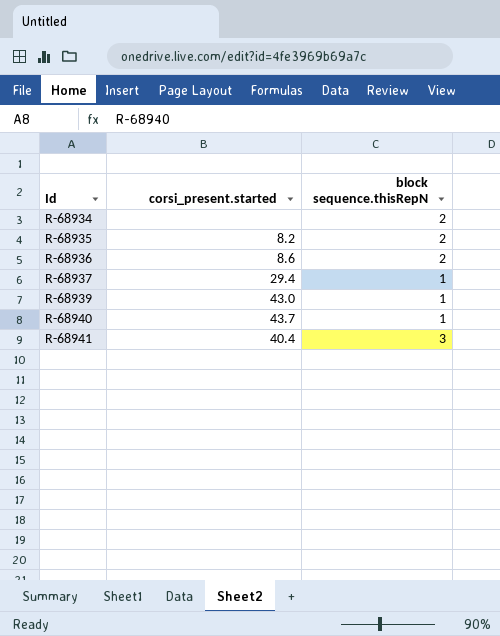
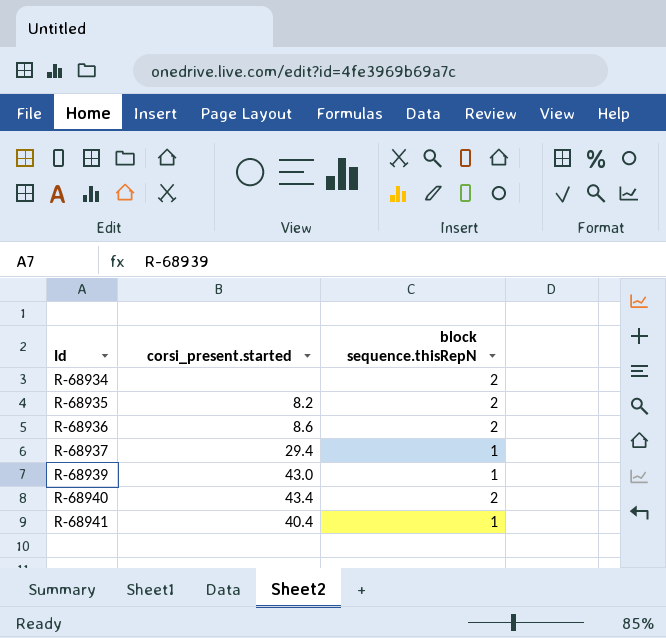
R-68940 | corsi_present.started: 43.7 -> 43.4
R-68940 | block sequence.thisRepN: 1 -> 2
R-68941 | block sequence.thisRepN: 3 -> 1

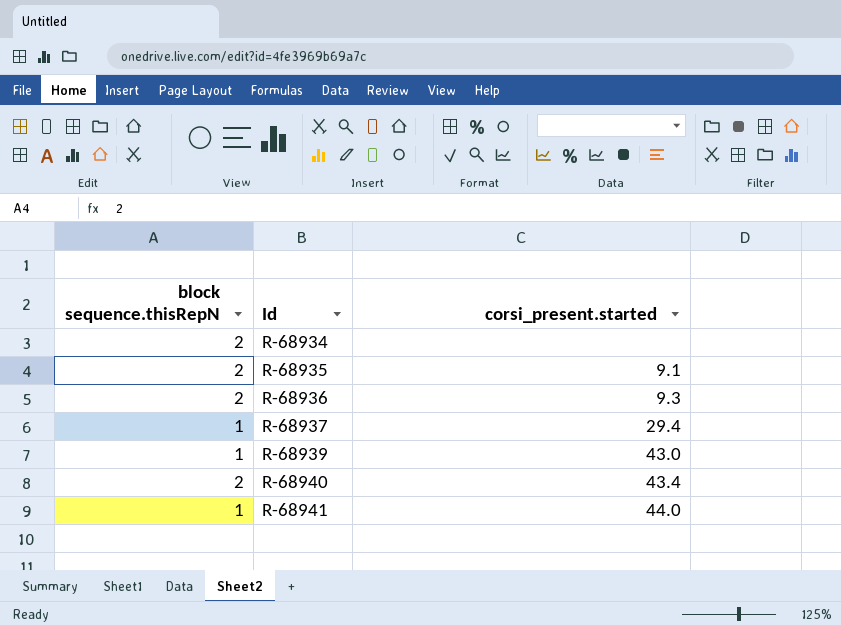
column block sequence.thisRepN | position: 3 -> 1
R-68935 | corsi_present.started: 8.2 -> 9.1
R-68936 | corsi_present.started: 8.6 -> 9.3
R-68941 | corsi_present.started: 40.4 -> 44.0

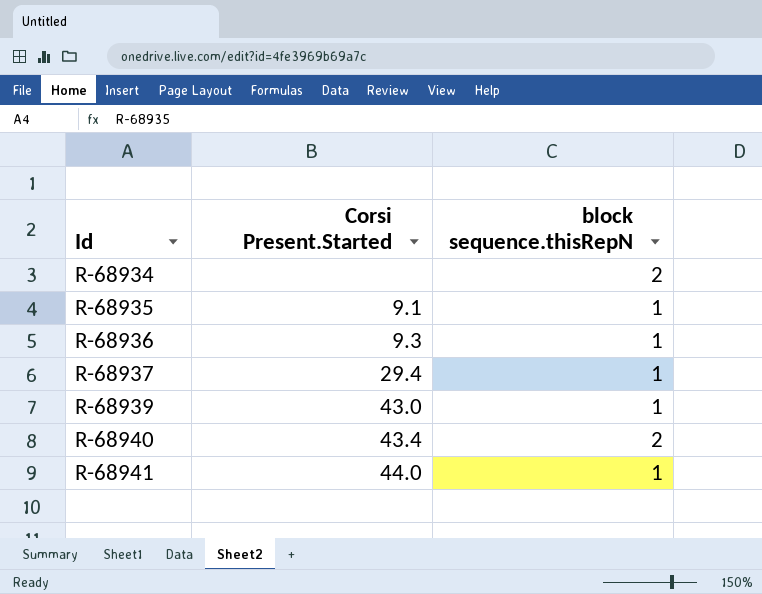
column name: corsi_present.started -> Corsi Present.Started
column block sequence.thisRepN | position: 1 -> 3
R-68935 | block sequence.thisRepN: 2 -> 1
R-68936 | block sequence.thisRepN: 2 -> 1

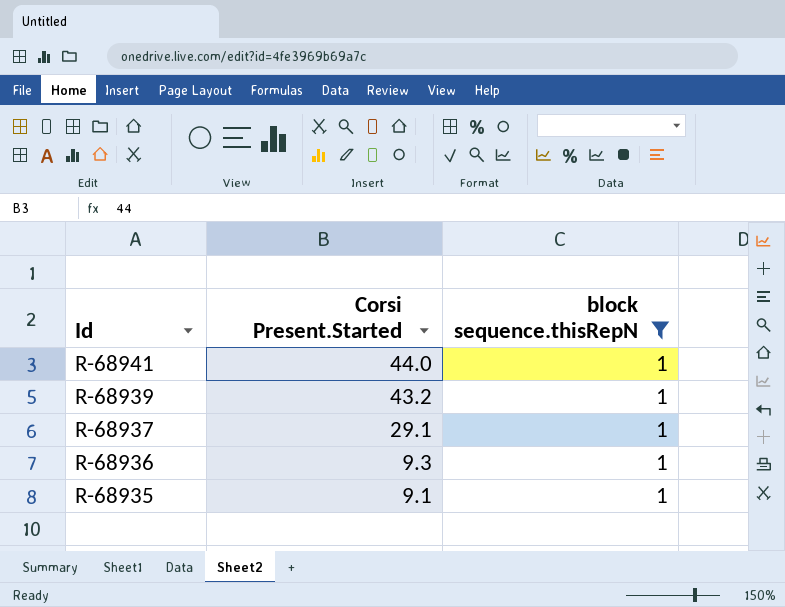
filter: none -> block sequence.thisRepN = 1
row order: Id ascending -> Id descending
R-68939 | Corsi Present.Started: 43.0 -> 43.2
R-68937 | Corsi Present.Started: 29.4 -> 29.1

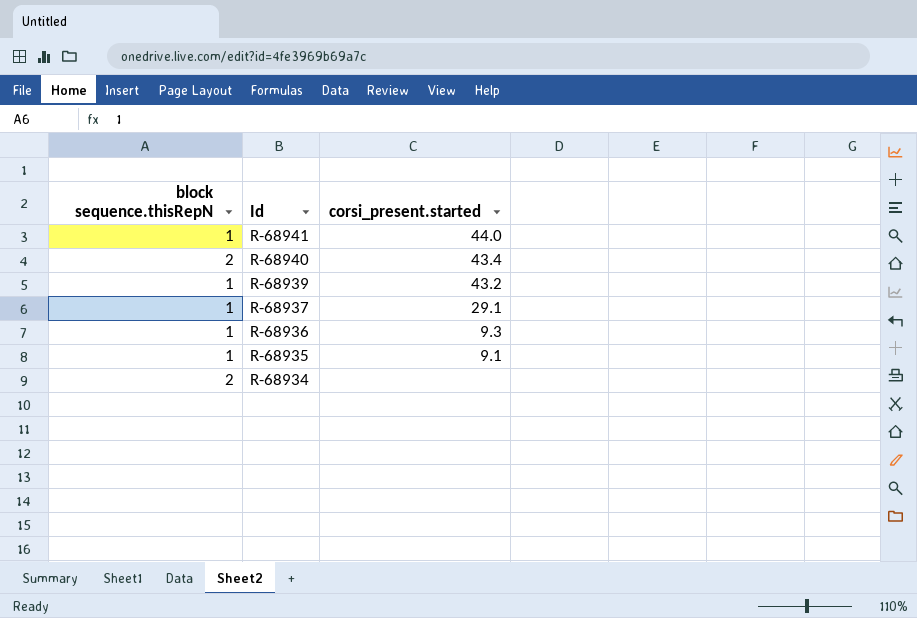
filter: block sequence.thisRepN = 1 -> none
column block sequence.thisRepN | position: 3 -> 1
column name: Corsi Present.Started -> corsi_present.started

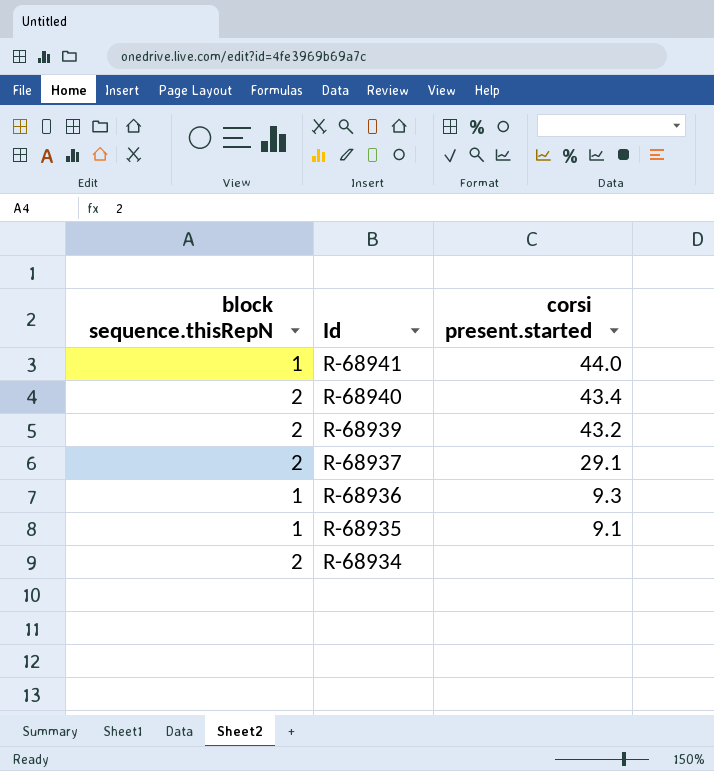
column name: corsi_present.started -> corsi present.started
R-68939 | block sequence.thisRepN: 1 -> 2
R-68937 | block sequence.thisRepN: 1 -> 2

